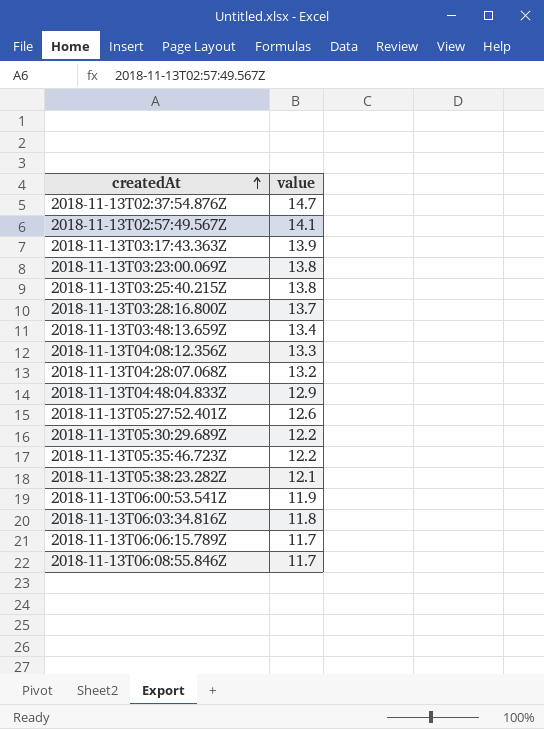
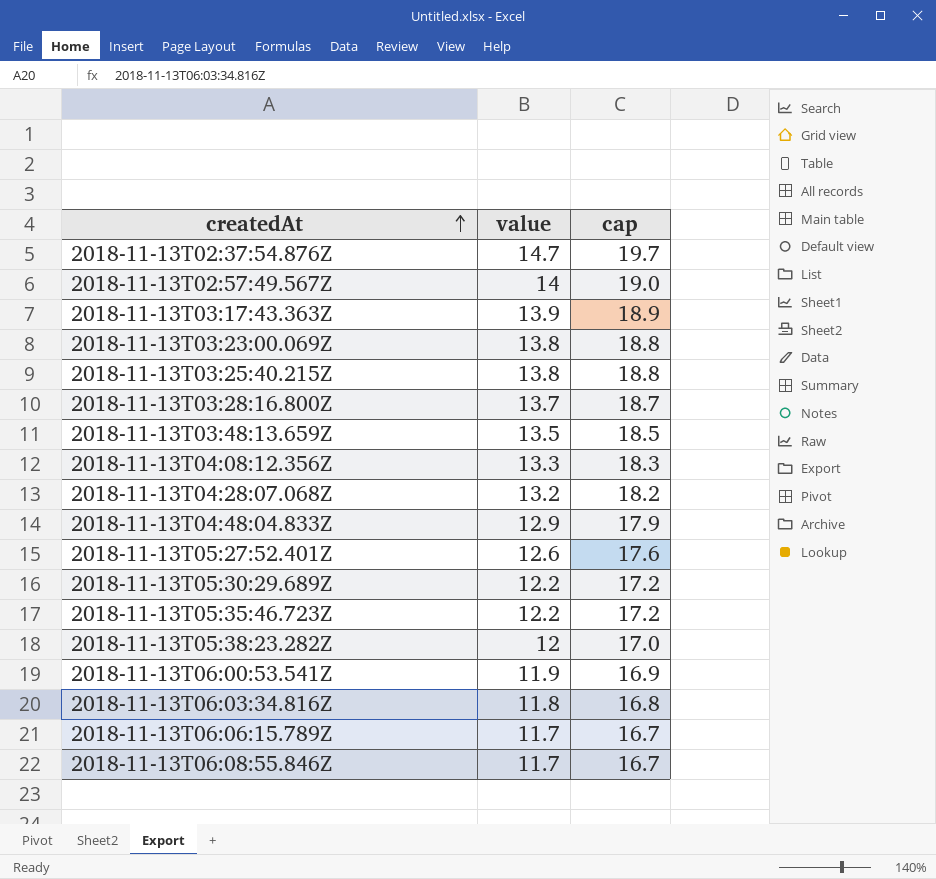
column cap | formula: none -> [value] + 5
2018-11-13T02:57:49.567Z | value: 14.1 -> 14
2018-11-13T03:48:13.659Z | value: 13.4 -> 13.5
2018-11-13T05:38:23.282Z | value: 12.1 -> 12

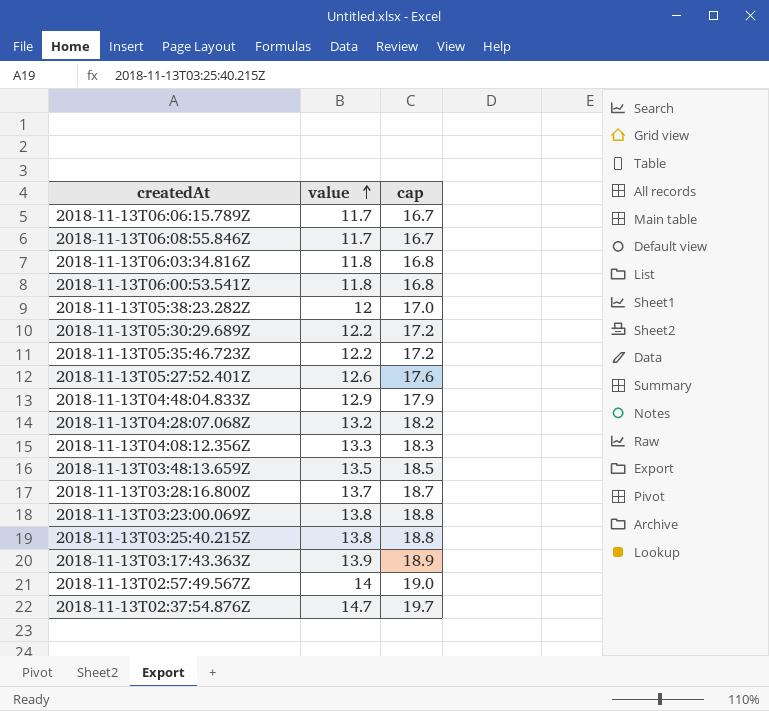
row order: createdAt ascending -> value ascending
2018-11-13T06:00:53.541Z | value: 11.9 -> 11.8
2018-11-13T06:00:53.541Z | cap: 16.9 -> 16.8

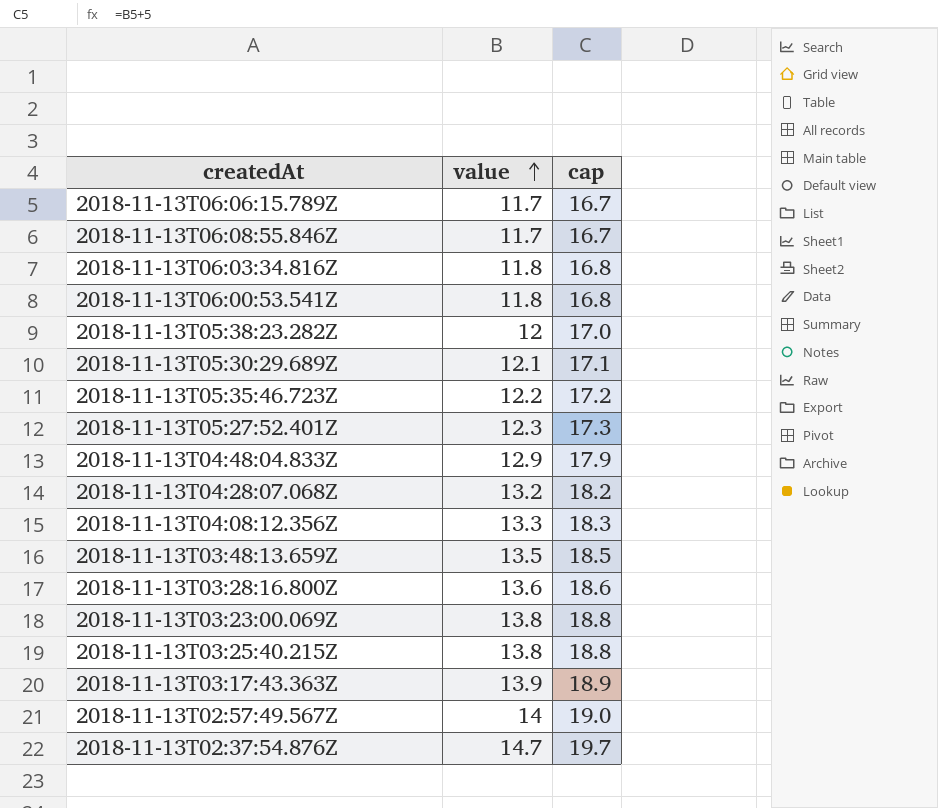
2018-11-13T05:30:29.689Z | value: 12.2 -> 12.1
2018-11-13T05:30:29.689Z | cap: 17.2 -> 17.1
2018-11-13T05:27:52.401Z | value: 12.6 -> 12.3
2018-11-13T05:27:52.401Z | cap: 17.6 -> 17.3
2018-11-13T03:28:16.800Z | value: 13.7 -> 13.6
2018-11-13T03:28:16.800Z | cap: 18.7 -> 18.6

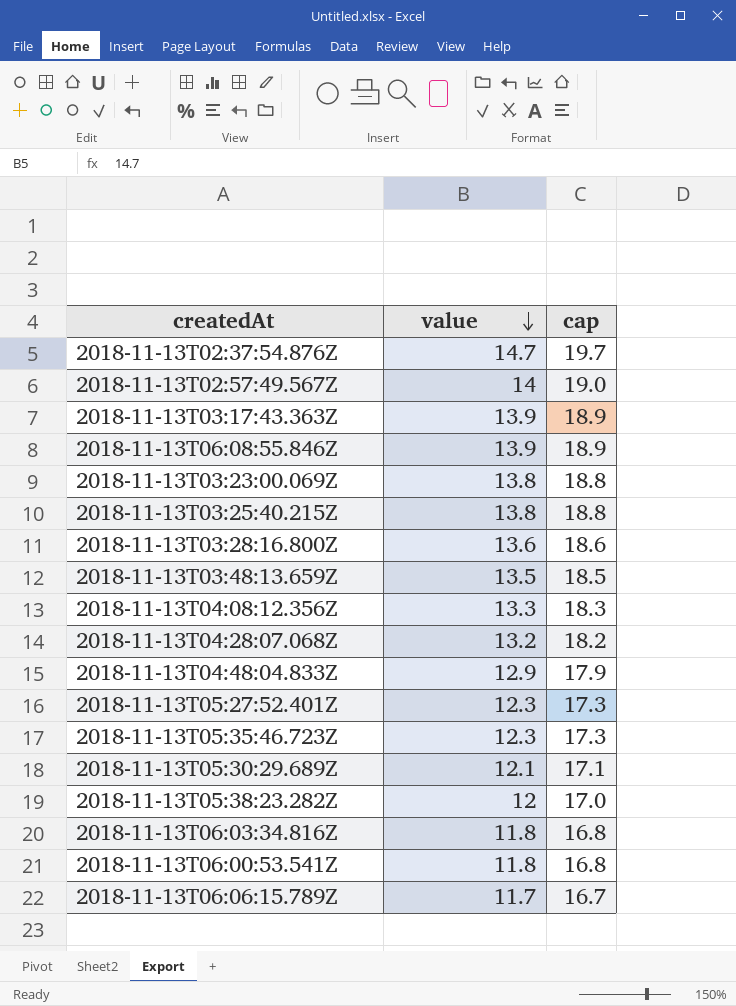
row order: value ascending -> value descending
2018-11-13T06:08:55.846Z | value: 11.7 -> 13.9
2018-11-13T06:08:55.846Z | cap: 16.7 -> 18.9
2018-11-13T05:35:46.723Z | value: 12.2 -> 12.3
2018-11-13T05:35:46.723Z | cap: 17.2 -> 17.3

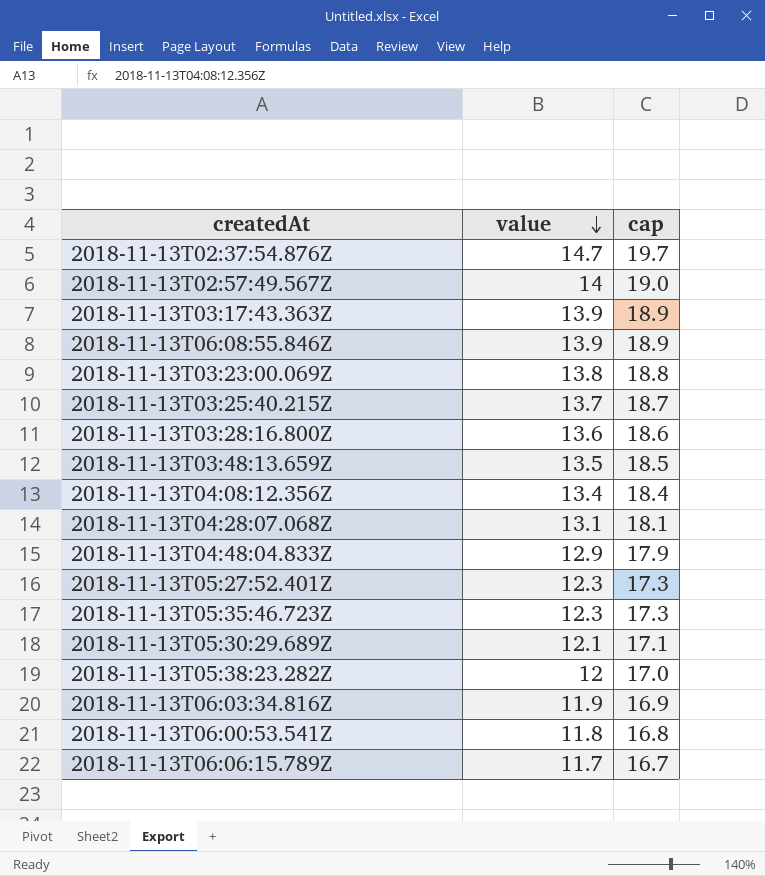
2018-11-13T03:25:40.215Z | value: 13.8 -> 13.7
2018-11-13T03:25:40.215Z | cap: 18.8 -> 18.7
2018-11-13T04:08:12.356Z | value: 13.3 -> 13.4
2018-11-13T04:08:12.356Z | cap: 18.3 -> 18.4
2018-11-13T04:28:07.068Z | value: 13.2 -> 13.1
2018-11-13T04:28:07.068Z | cap: 18.2 -> 18.1
2018-11-13T06:03:34.816Z | value: 11.8 -> 11.9
2018-11-13T06:03:34.816Z | cap: 16.8 -> 16.9

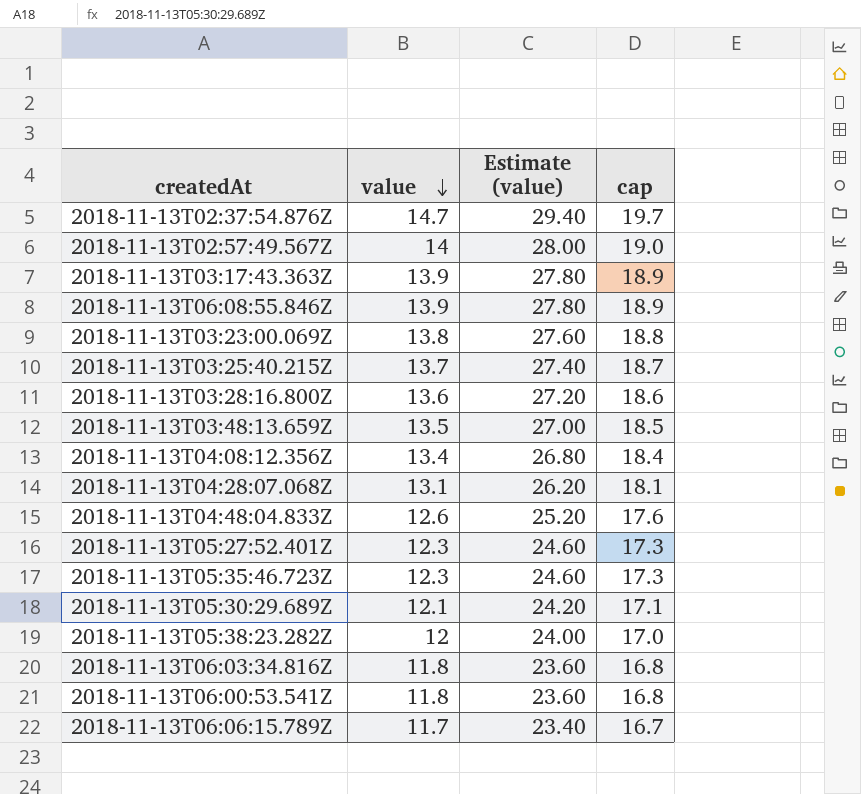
column Estimate (value) | formula: none -> [value] * 2
2018-11-13T04:48:04.833Z | value: 12.9 -> 12.6
2018-11-13T04:48:04.833Z | cap: 17.9 -> 17.6
2018-11-13T06:03:34.816Z | value: 11.9 -> 11.8
2018-11-13T06:03:34.816Z | cap: 16.9 -> 16.8

